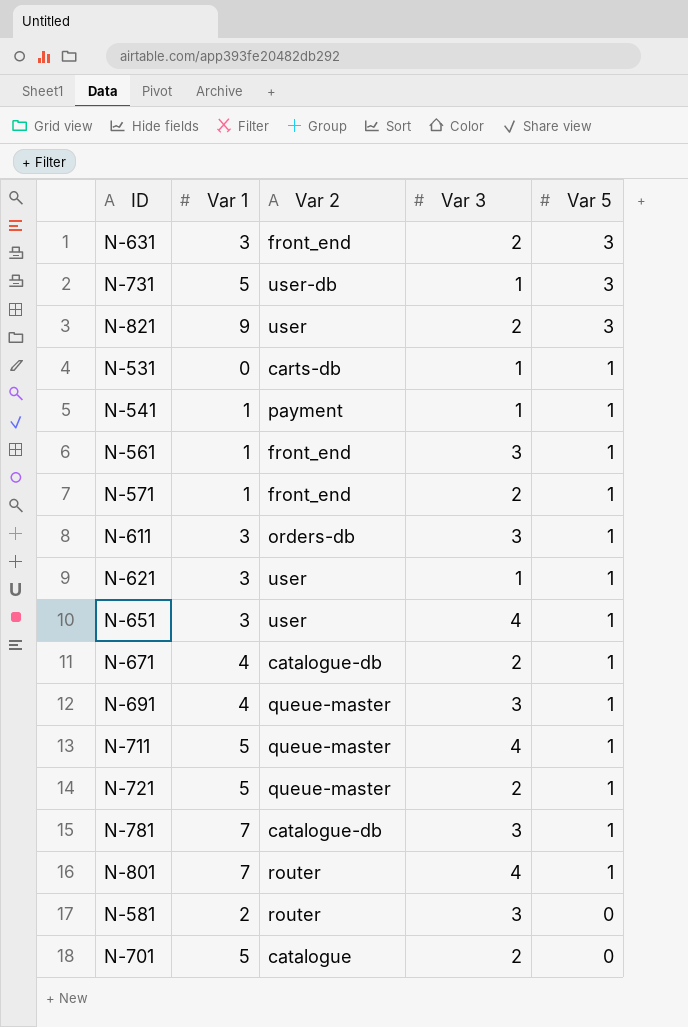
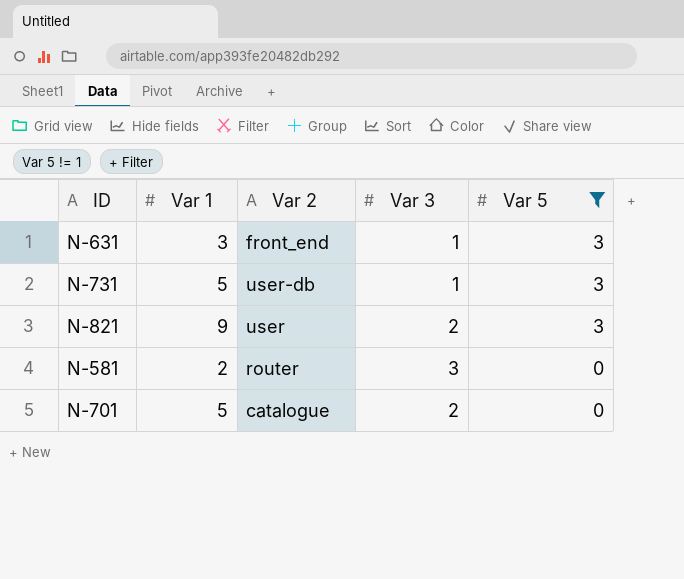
filter: none -> Var 5 != 1
N-631 | Var 3: 2 -> 1

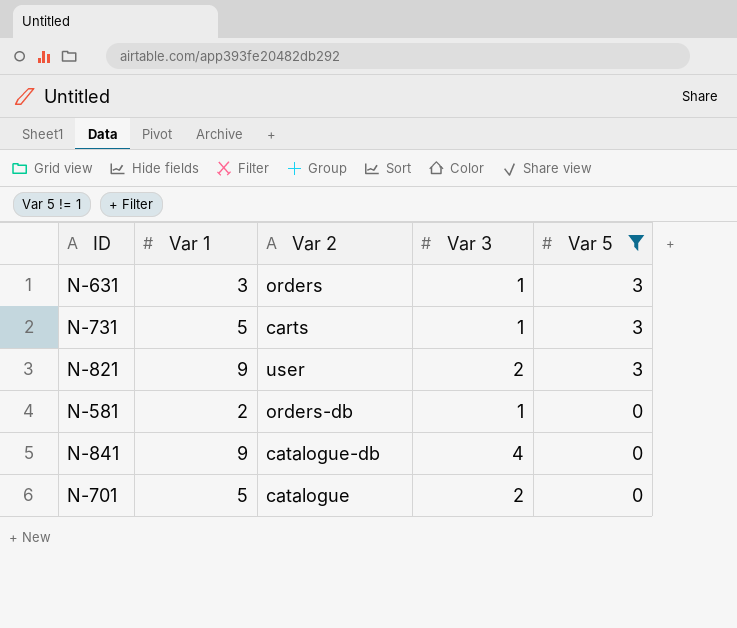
N-631 | Var 2: front_end -> orders
N-731 | Var 2: user-db -> carts
N-581 | Var 2: router -> orders-db
N-581 | Var 3: 3 -> 1
row N-841: none -> 9 | catalogue-db | 4 | 0

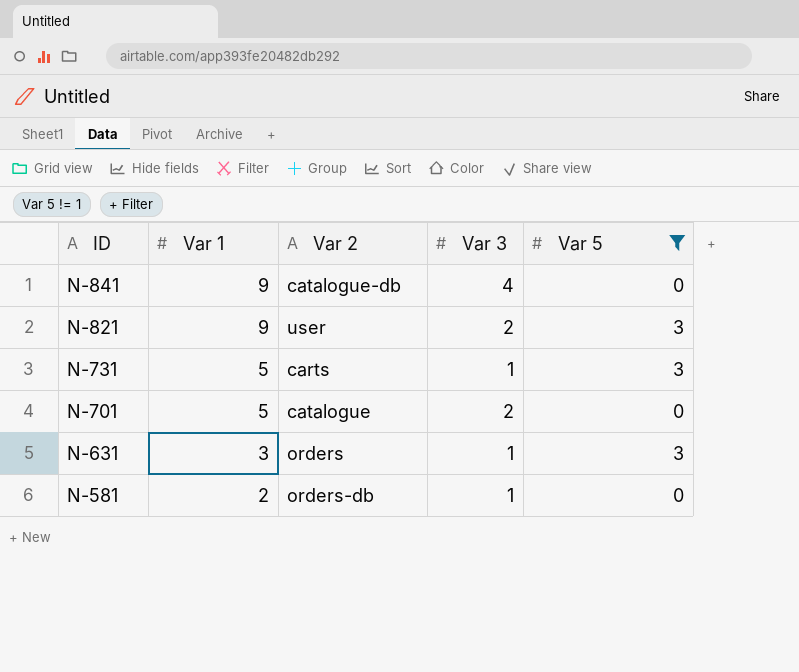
row order: Var 5 descending -> ID descending

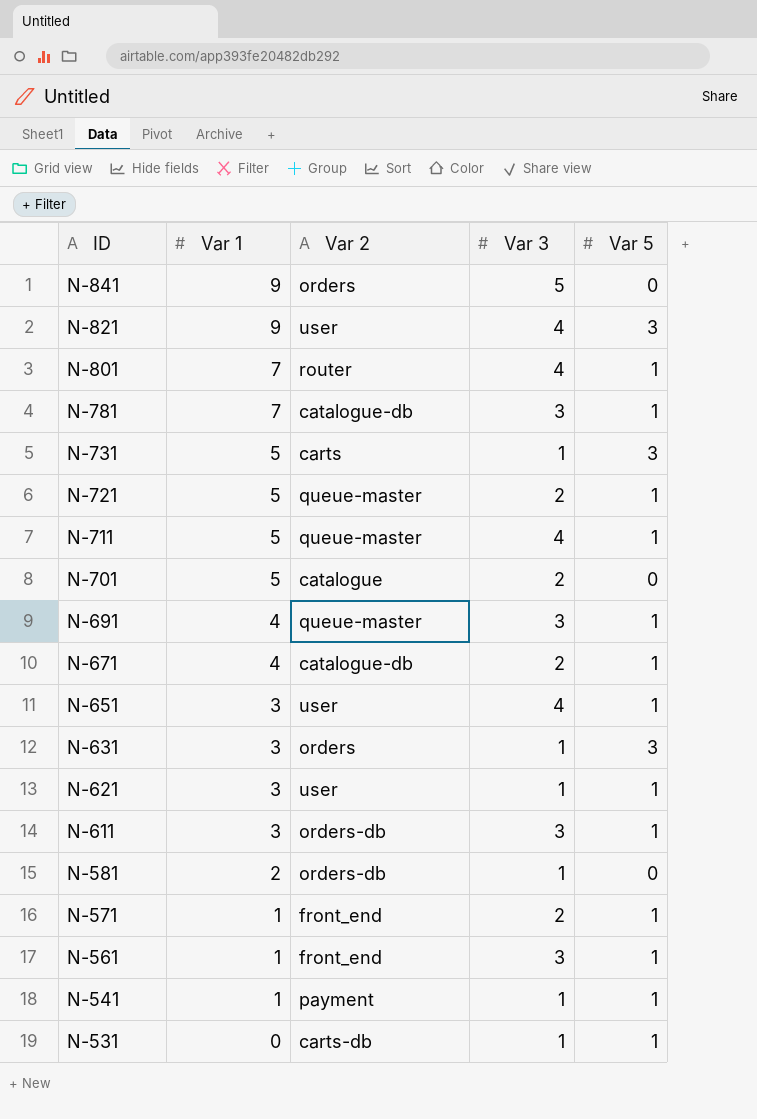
filter: Var 5 != 1 -> none
N-841 | Var 2: catalogue-db -> orders
N-841 | Var 3: 4 -> 5
N-821 | Var 3: 2 -> 4

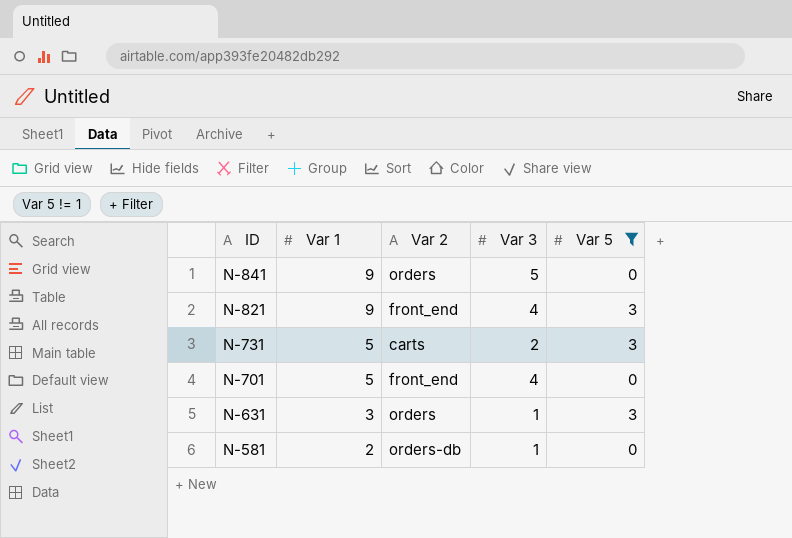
filter: none -> Var 5 != 1
N-821 | Var 2: user -> front_end
N-731 | Var 3: 1 -> 2
N-701 | Var 2: catalogue -> front_end
N-701 | Var 3: 2 -> 4

